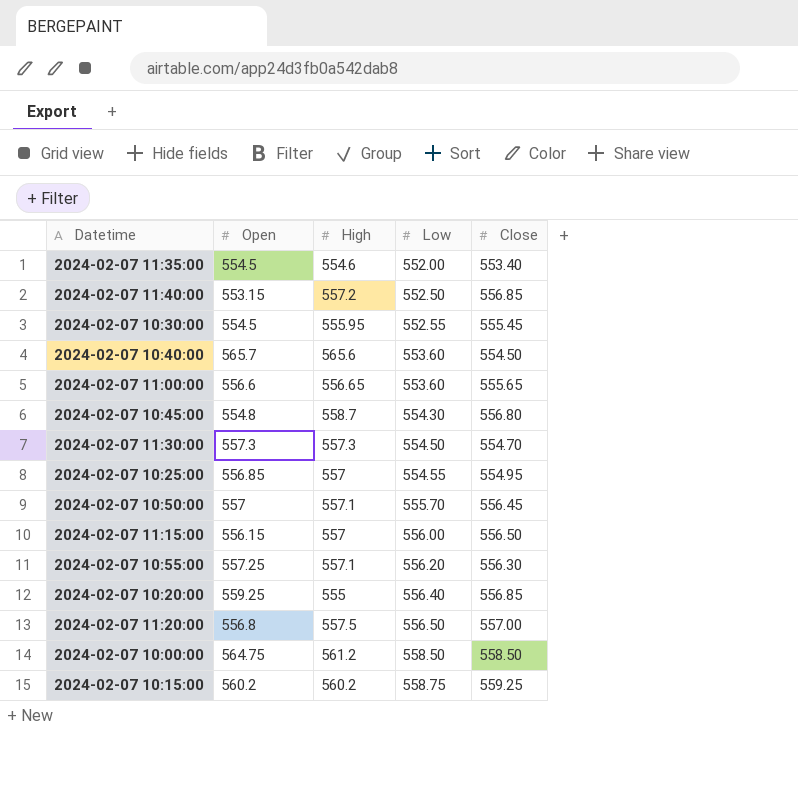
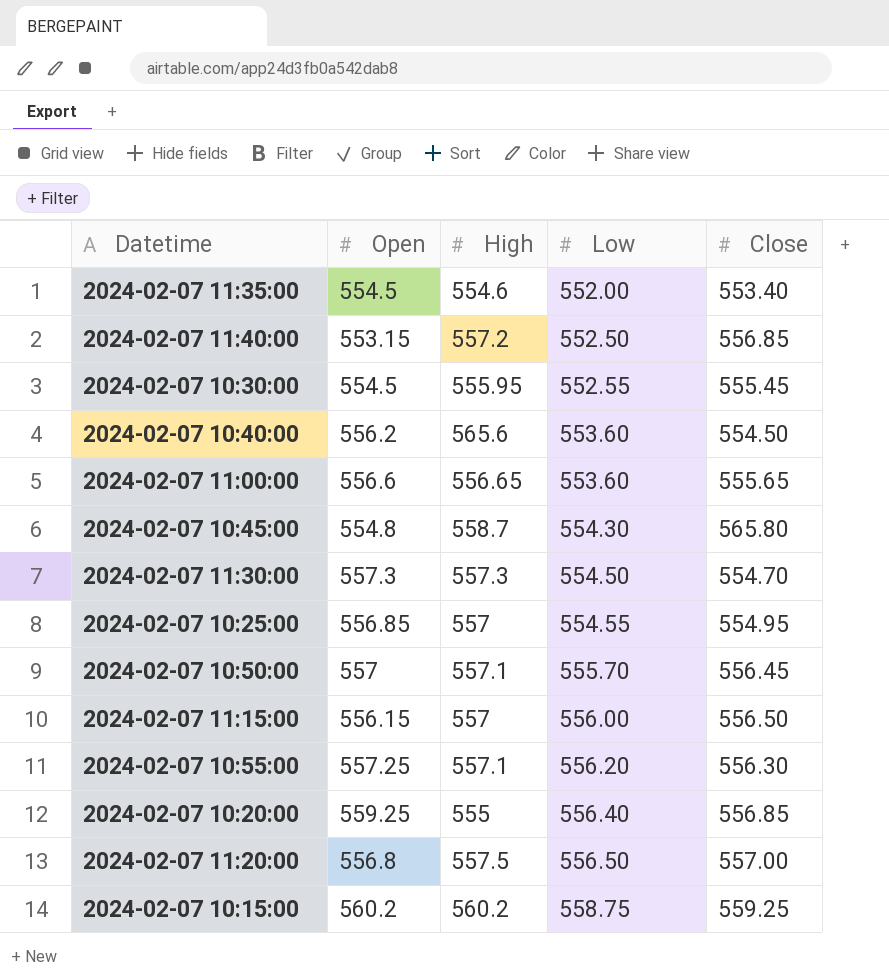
row 2024-02-07 10:00:00: 564.75 | 561.2 | 558.50 | 558.50 -> none
2024-02-07 10:40:00 | Open: 565.7 -> 556.2
2024-02-07 10:45:00 | Close: 556.80 -> 565.80

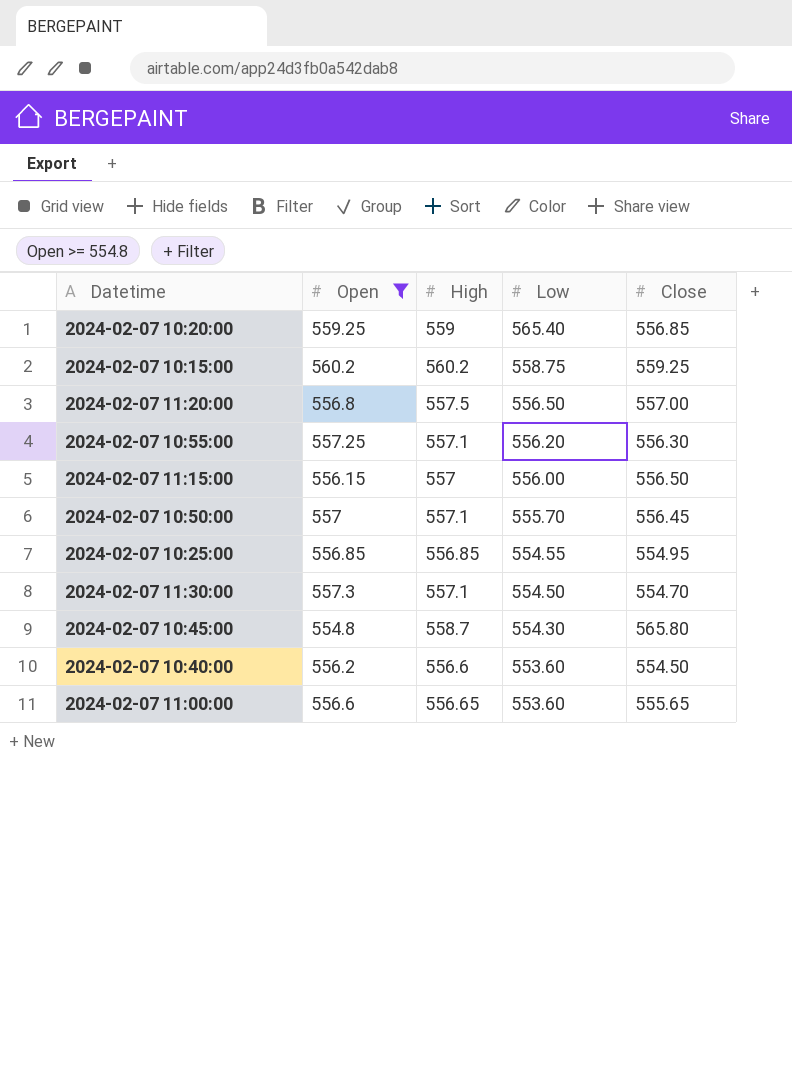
filter: none -> Open >= 554.8
row order: Low ascending -> Low descending
2024-02-07 10:20:00 | High: 555 -> 559
2024-02-07 10:20:00 | Low: 556.40 -> 565.40
2024-02-07 10:25:00 | High: 557 -> 556.85
2024-02-07 11:30:00 | High: 557.3 -> 557.1
2024-02-07 10:40:00 | High: 565.6 -> 556.6

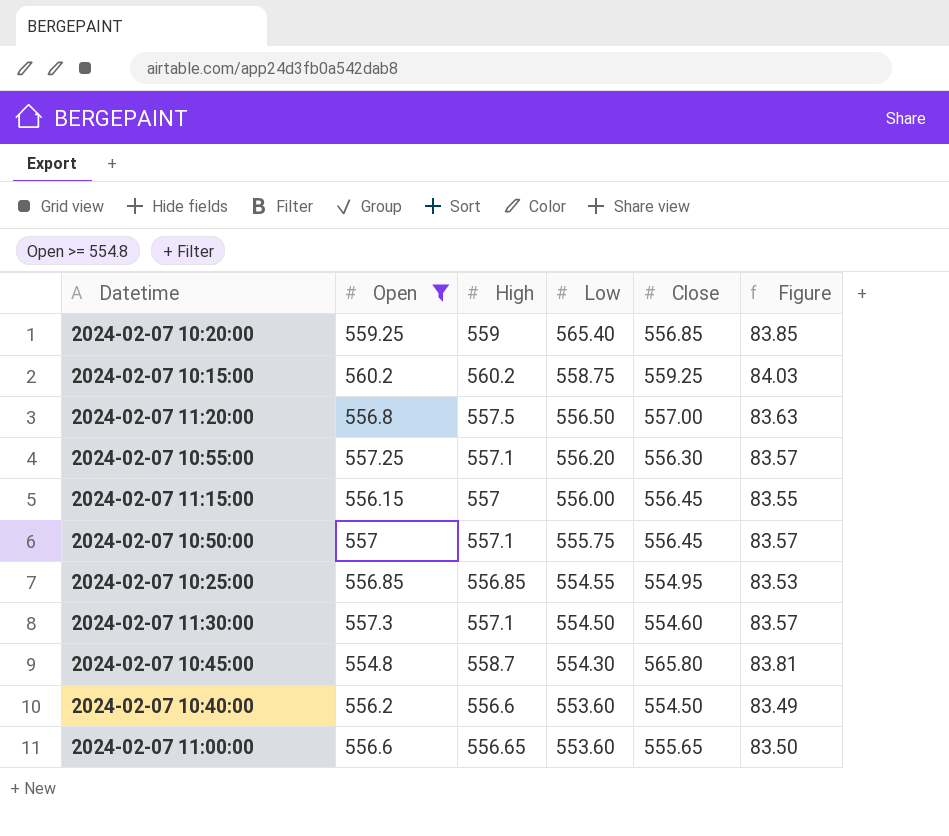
column Figure | formula: none -> [High] * 0.15
2024-02-07 11:15:00 | Close: 556.50 -> 556.45
2024-02-07 10:50:00 | Low: 555.70 -> 555.75
2024-02-07 11:30:00 | Close: 554.70 -> 554.60

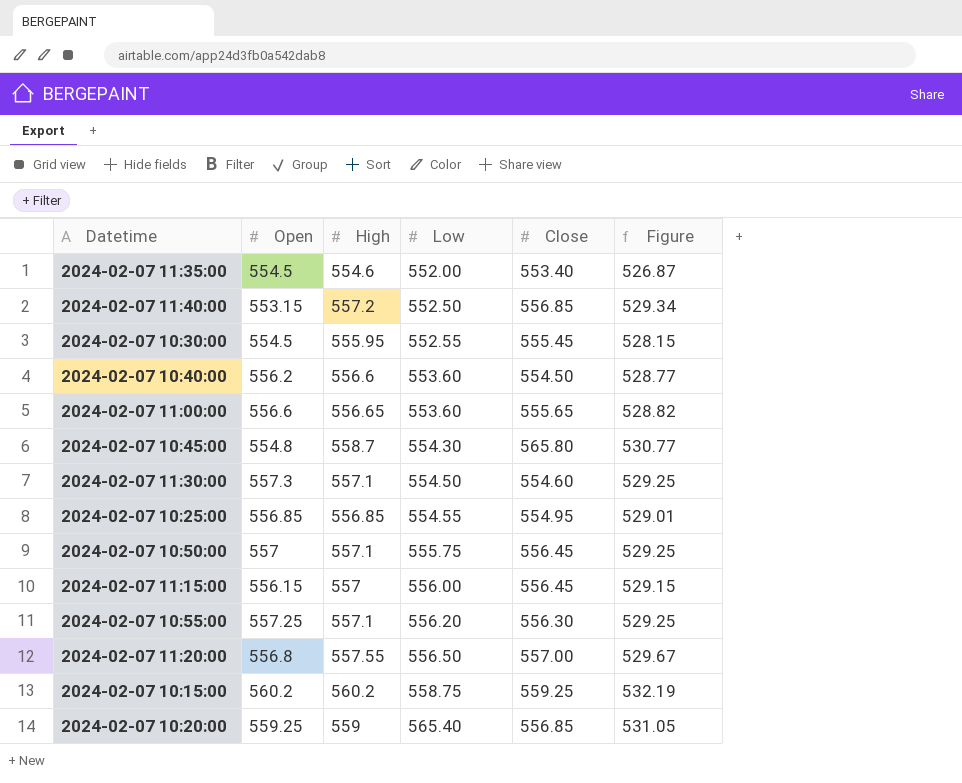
filter: Open >= 554.8 -> none
row order: Low descending -> Low ascending
column Figure | formula: [High] * 0.15 -> [High] * 0.95
2024-02-07 11:20:00 | High: 557.5 -> 557.55

